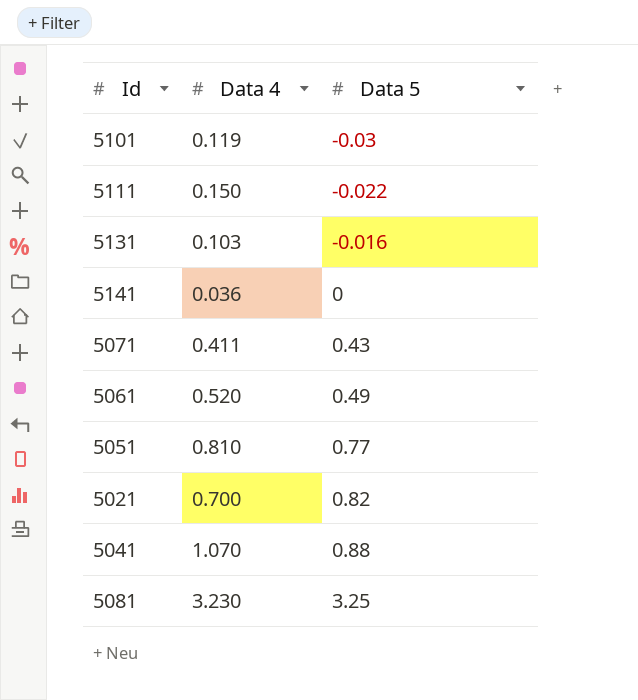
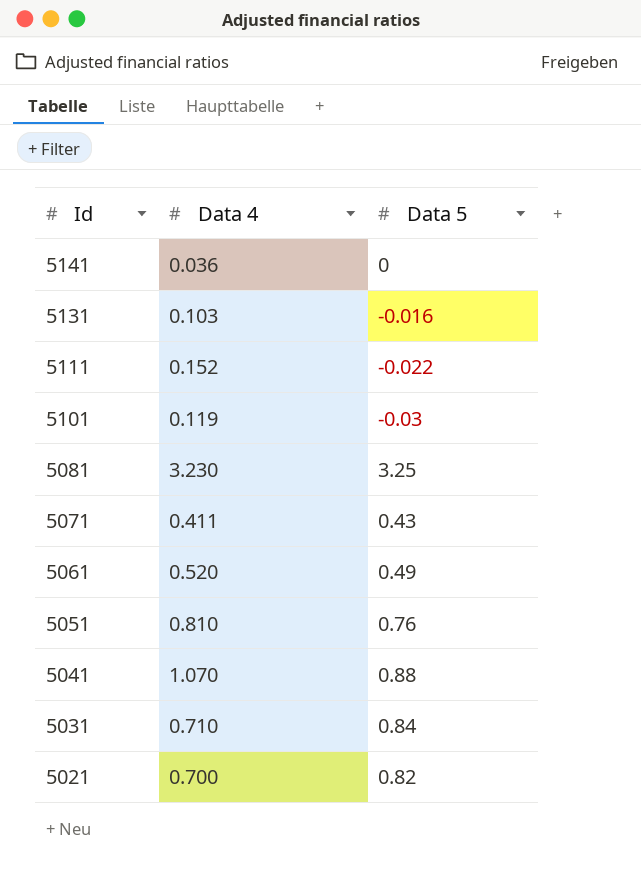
row order: Data 5 ascending -> Id descending
5111 | Data 4: 0.150 -> 0.152
5051 | Data 5: 0.77 -> 0.76
row 5031: none -> 0.710 | 0.84

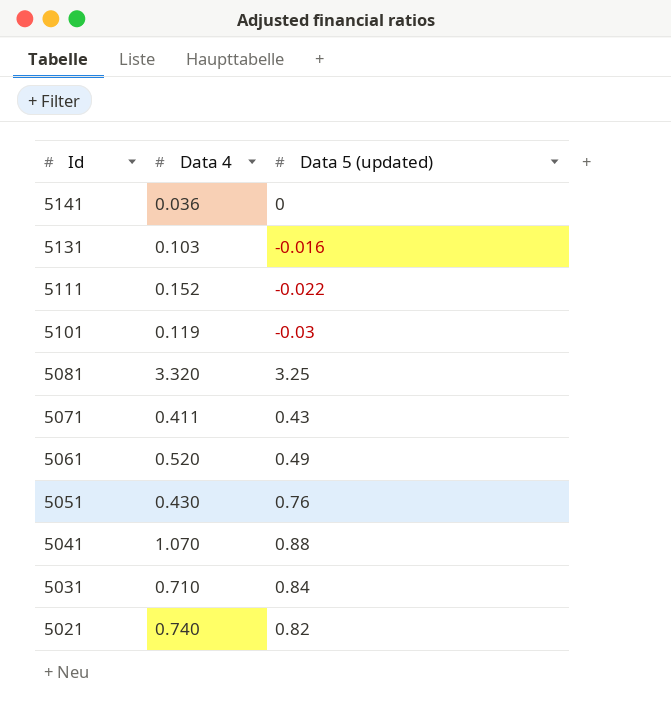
column name: Data 5 -> Data 5 (updated)
5081 | Data 4: 3.230 -> 3.320
5051 | Data 4: 0.810 -> 0.430
5021 | Data 4: 0.700 -> 0.740

